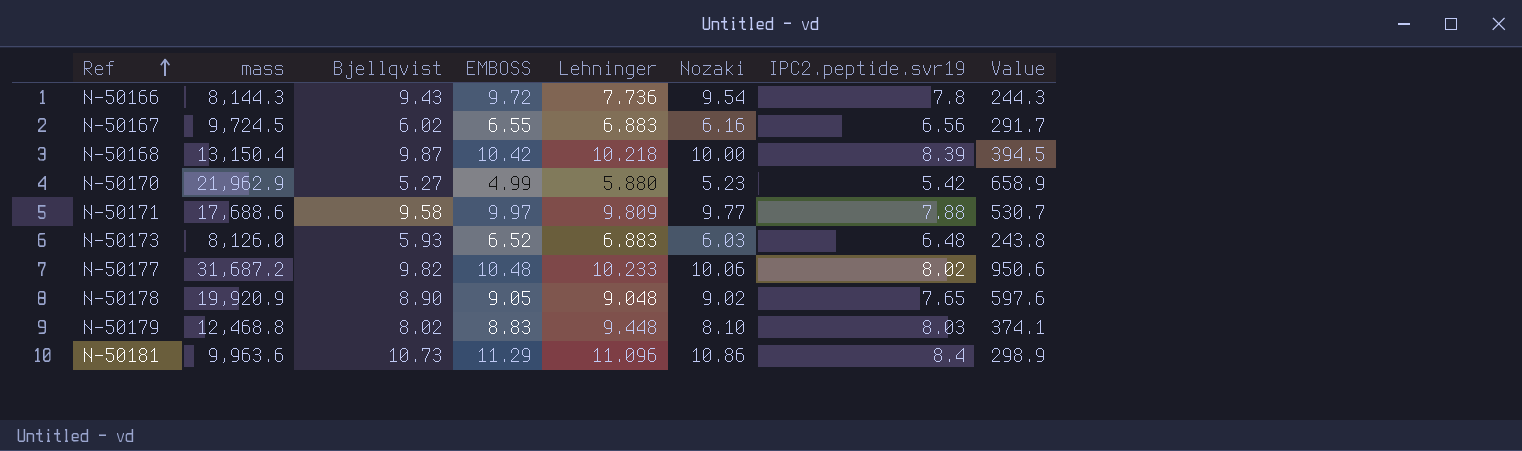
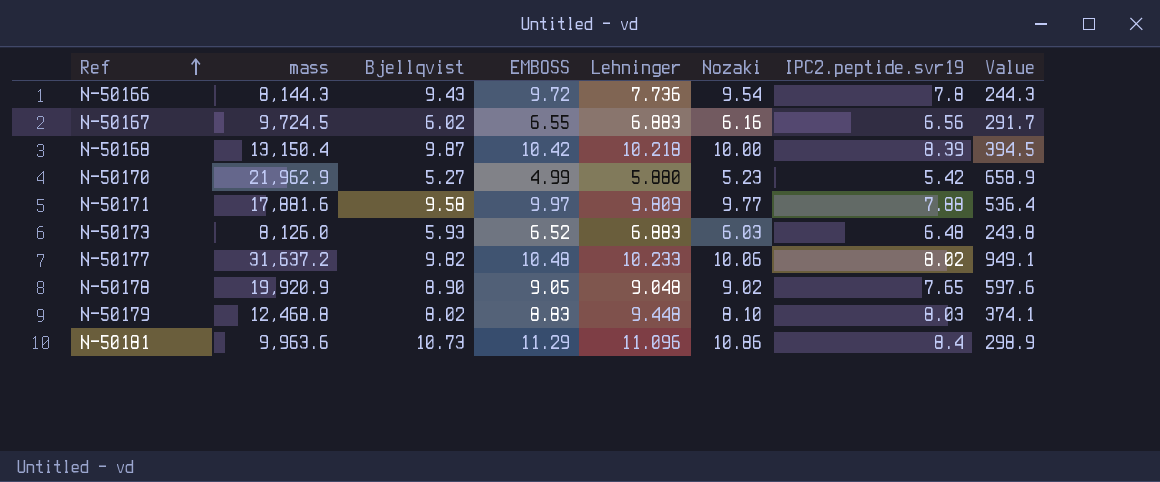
N-50171 | mass: 17,688.6 -> 17,881.6
N-50171 | Value: 530.7 -> 536.4
N-50177 | mass: 31,687.2 -> 31,637.2
N-50177 | Value: 950.6 -> 949.1

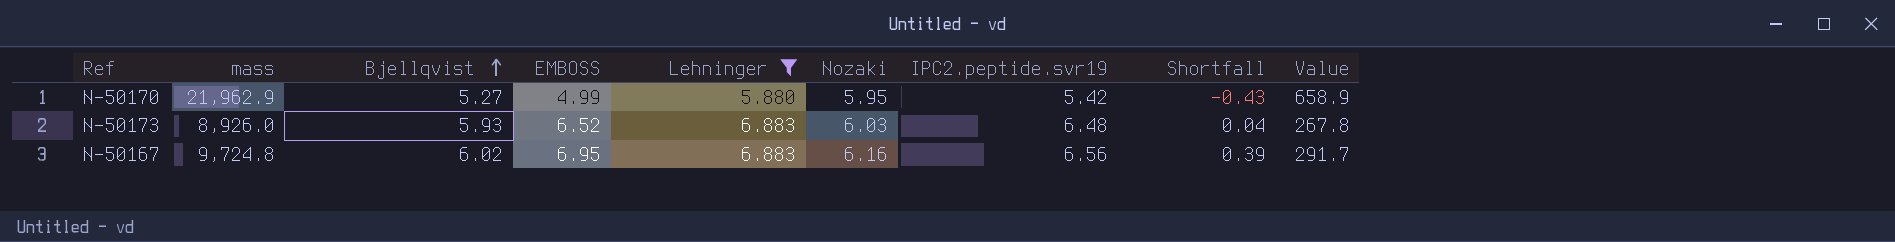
filter: none -> Lehninger <= 6.883
row order: Ref ascending -> Bjellqvist ascending
column Shortfall | formula: none -> [EMBOSS] - [IPC2.peptide.svr19]
N-50170 | Nozaki: 5.23 -> 5.95
N-50173 | mass: 8,126.0 -> 8,926.0
N-50173 | Value: 243.8 -> 267.8
N-50167 | mass: 9,724.5 -> 9,724.8
N-50167 | EMBOSS: 6.55 -> 6.95

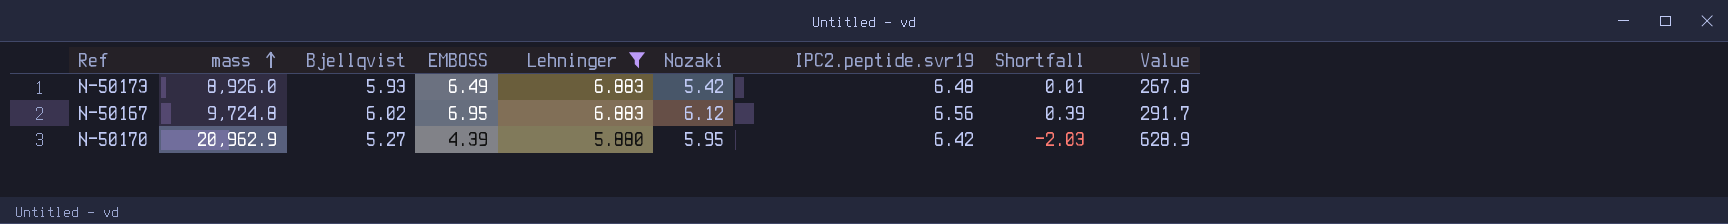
row order: Bjellqvist ascending -> mass ascending
N-50173 | EMBOSS: 6.52 -> 6.49
N-50173 | Nozaki: 6.03 -> 5.42
N-50173 | Shortfall: 0.04 -> 0.01
N-50167 | Nozaki: 6.16 -> 6.12
N-50170 | mass: 21,962.9 -> 20,962.9
N-50170 | EMBOSS: 4.99 -> 4.39
N-50170 | IPC2.peptide.svr19: 5.42 -> 6.42
N-50170 | Shortfall: -0.43 -> -2.03
N-50170 | Value: 658.9 -> 628.9

